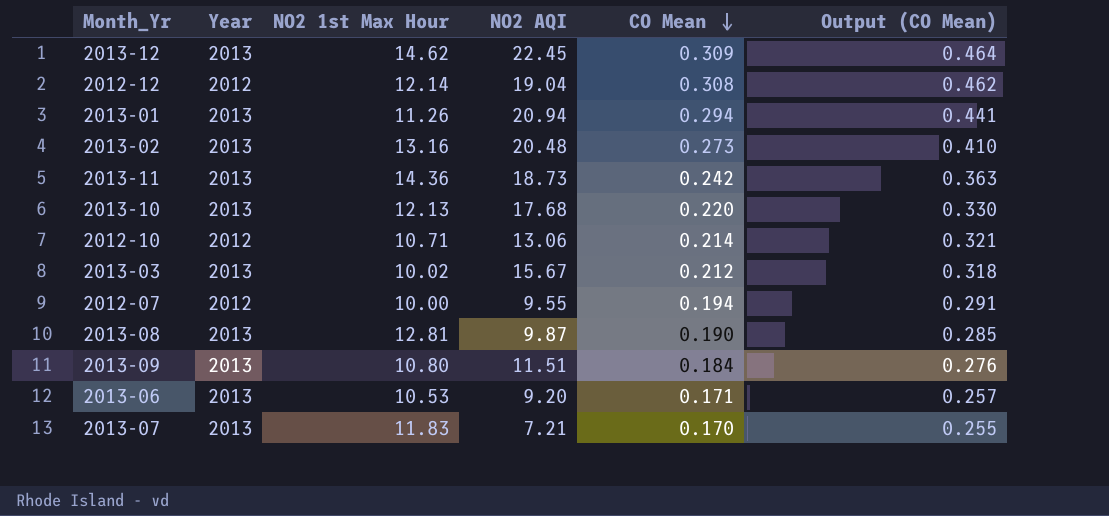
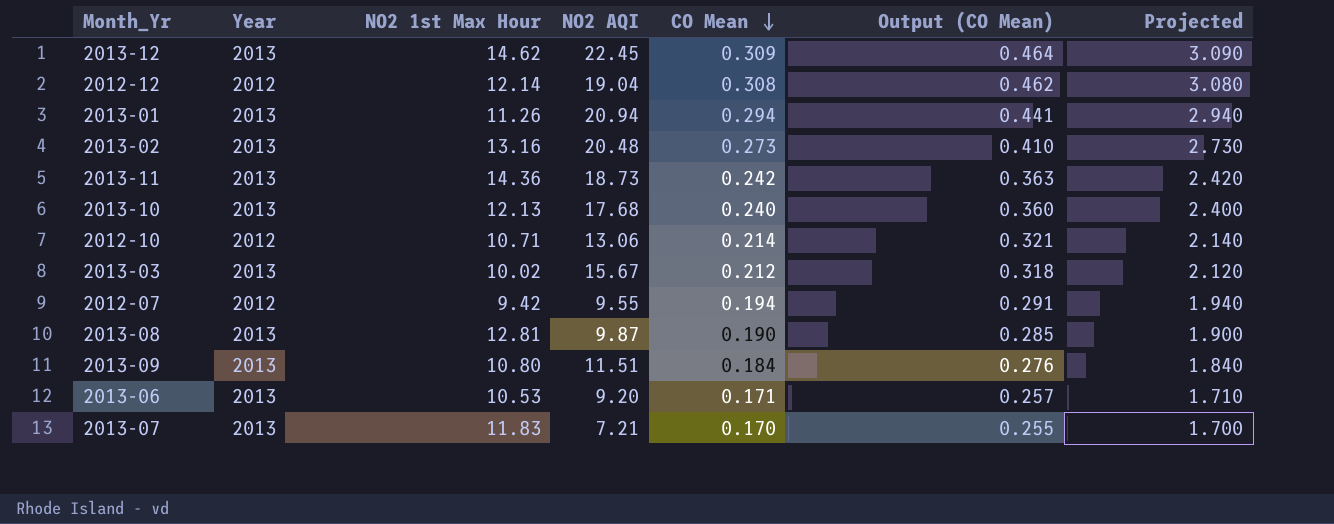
column Projected | formula: none -> [CO Mean] * 10
2013-10 | CO Mean: 0.220 -> 0.240
2013-10 | Output (CO Mean): 0.330 -> 0.360
2012-07 | NO2 1st Max Hour: 10.00 -> 9.42

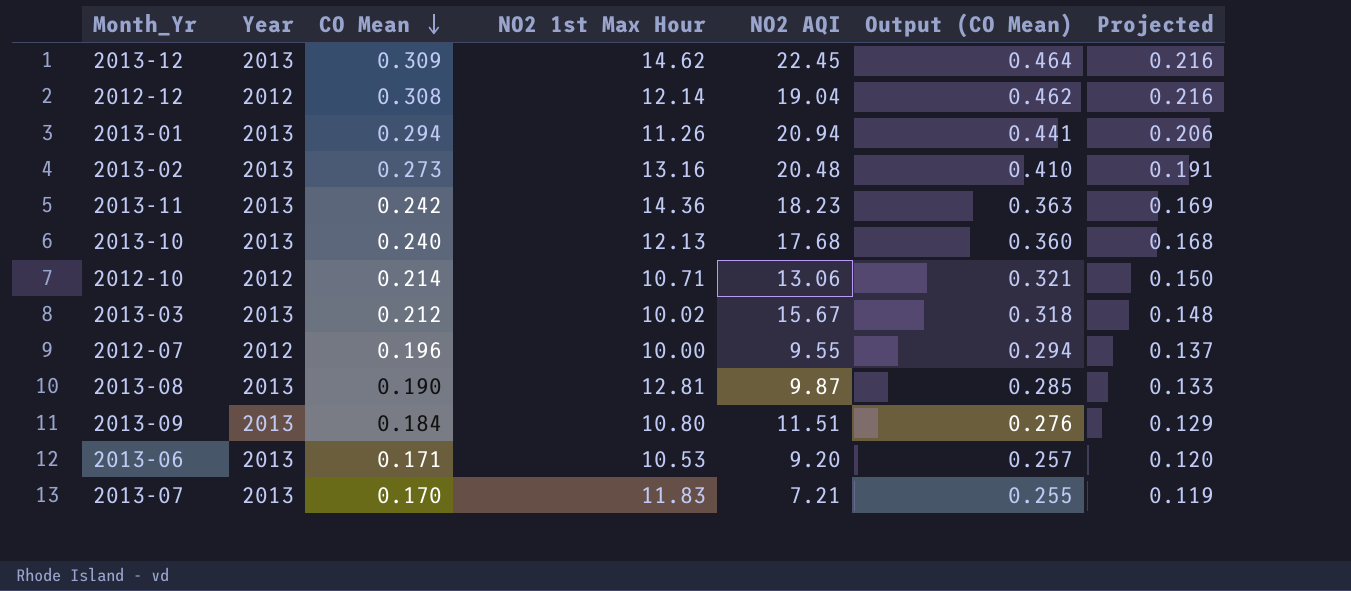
column CO Mean | position: 5 -> 3
column Projected | formula: [CO Mean] * 10 -> [CO Mean] * 0.7
2013-11 | NO2 AQI: 18.73 -> 18.23
2012-07 | CO Mean: 0.194 -> 0.196
2012-07 | NO2 1st Max Hour: 9.42 -> 10.00
2012-07 | Output (CO Mean): 0.291 -> 0.294

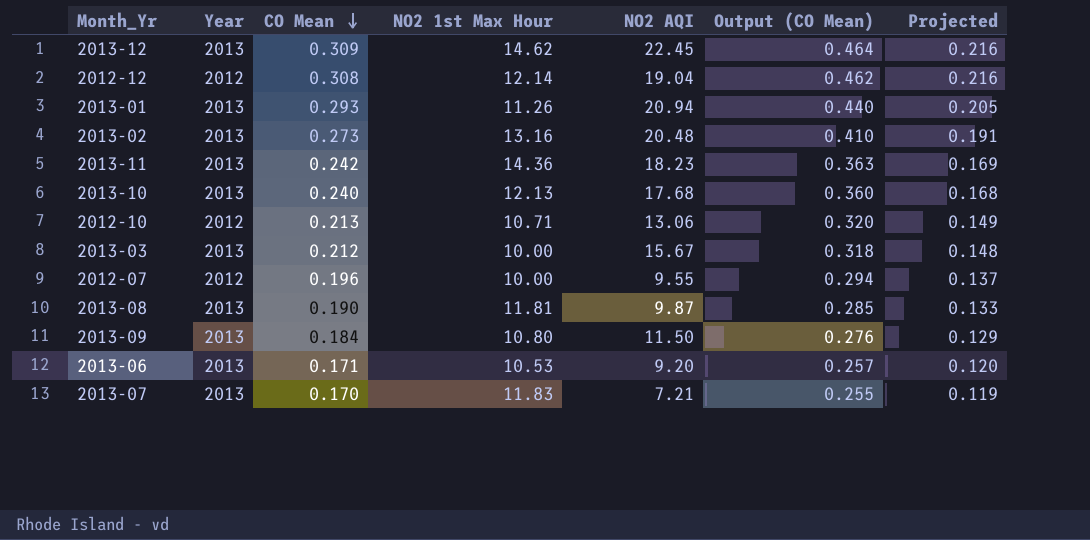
2013-01 | CO Mean: 0.294 -> 0.293
2013-01 | Output (CO Mean): 0.441 -> 0.440
2013-01 | Projected: 0.206 -> 0.205
2012-10 | CO Mean: 0.214 -> 0.213
2012-10 | Output (CO Mean): 0.321 -> 0.320
2012-10 | Projected: 0.150 -> 0.149
2013-03 | NO2 1st Max Hour: 10.02 -> 10.00
2013-08 | NO2 1st Max Hour: 12.81 -> 11.81
2013-09 | NO2 AQI: 11.51 -> 11.50

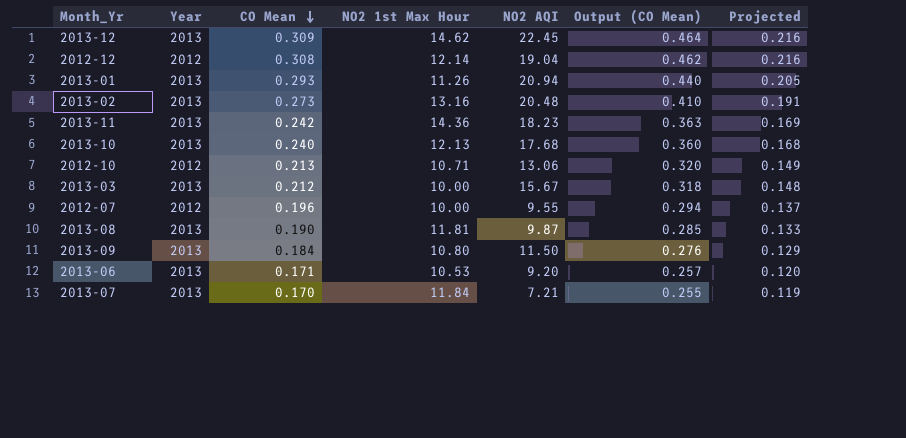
2013-07 | NO2 1st Max Hour: 11.83 -> 11.84

